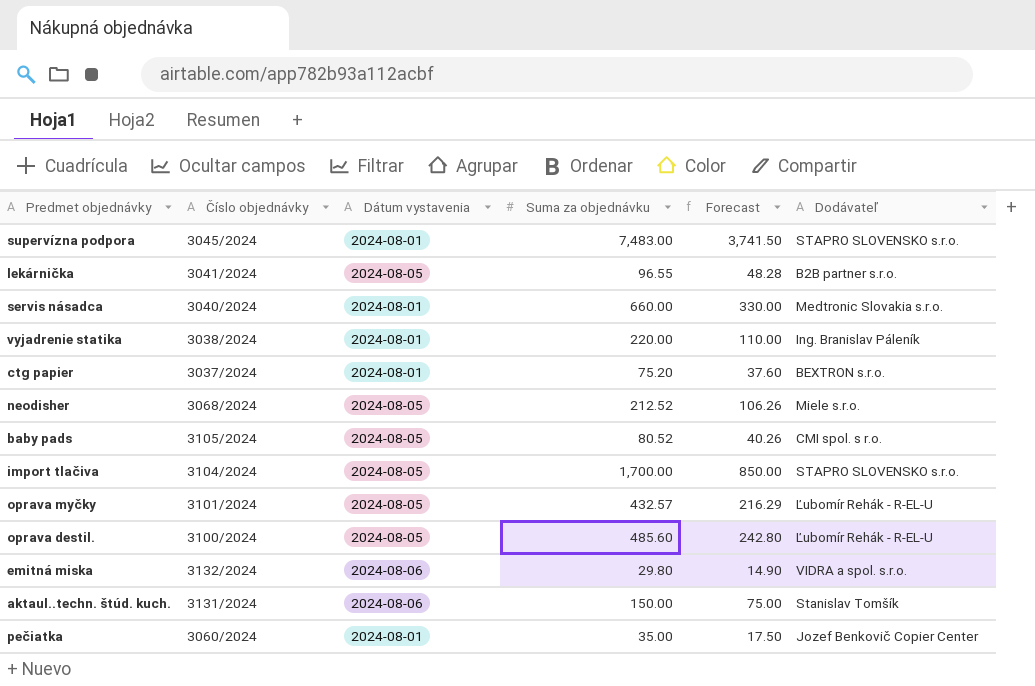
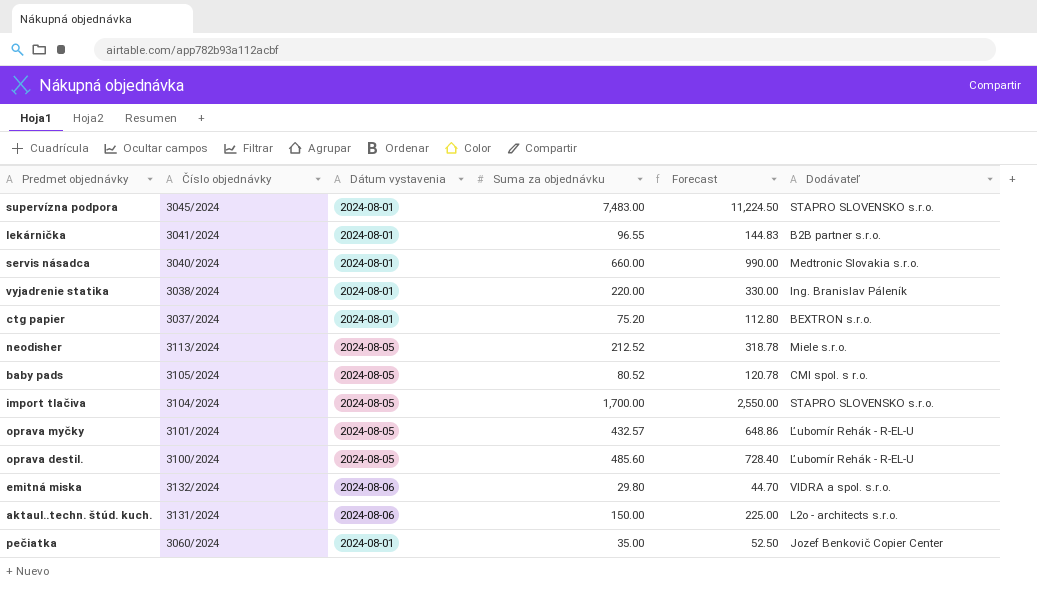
column Forecast | formula: [Suma za objednávku] * 0.5 -> [Suma za objednávku] * 1.5
lekárnička | Dátum vystavenia: 2024-08-05 -> 2024-08-01
neodisher | Číslo objednávky: 3068/2024 -> 3113/2024
aktaul..techn. štúd. kuch. | Dodávateľ: Stanislav Tomšík -> L2o - architects s.r.o.

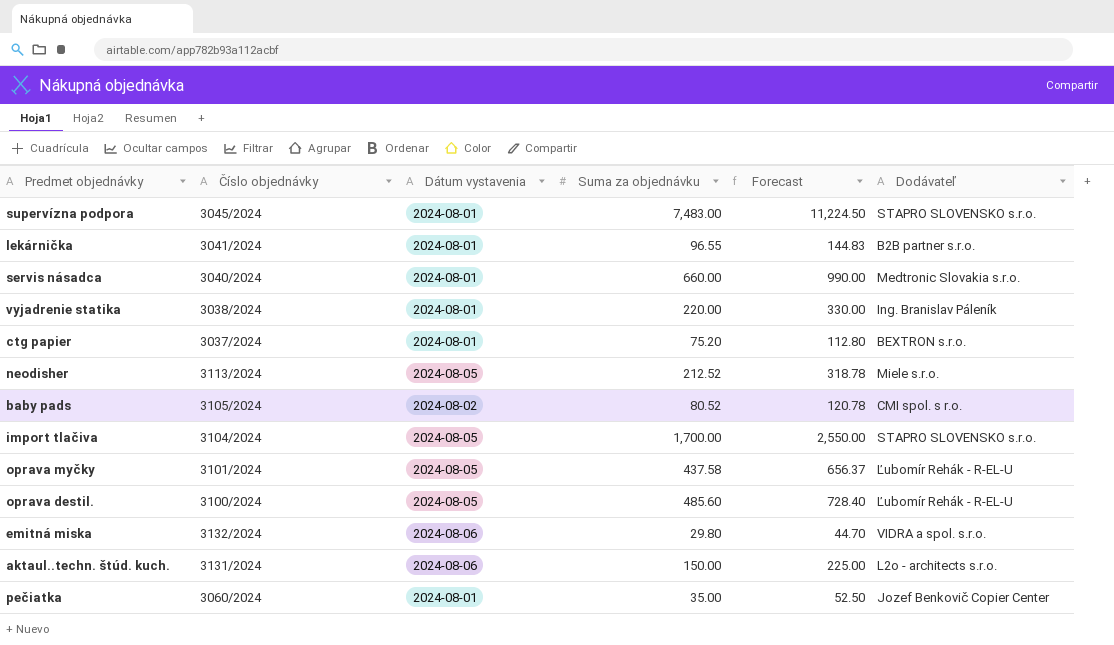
baby pads | Dátum vystavenia: 2024-08-05 -> 2024-08-02
oprava myčky | Suma za objednávku: 432.57 -> 437.58
oprava myčky | Forecast: 648.86 -> 656.37

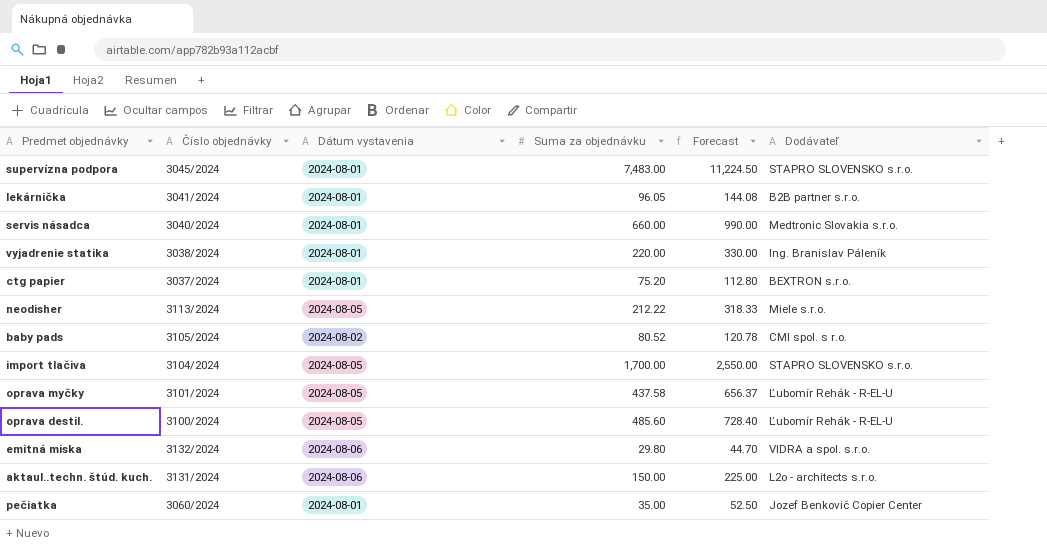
lekárnička | Suma za objednávku: 96.55 -> 96.05
lekárnička | Forecast: 144.83 -> 144.08
neodisher | Suma za objednávku: 212.52 -> 212.22
neodisher | Forecast: 318.78 -> 318.33

